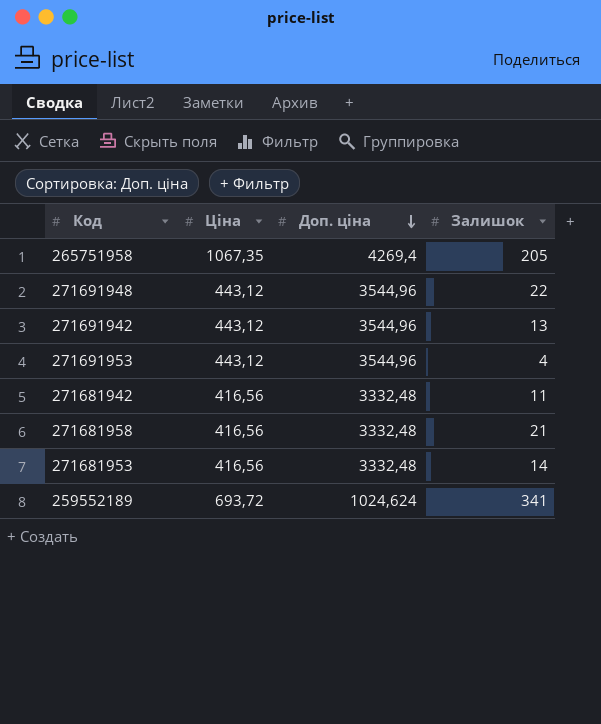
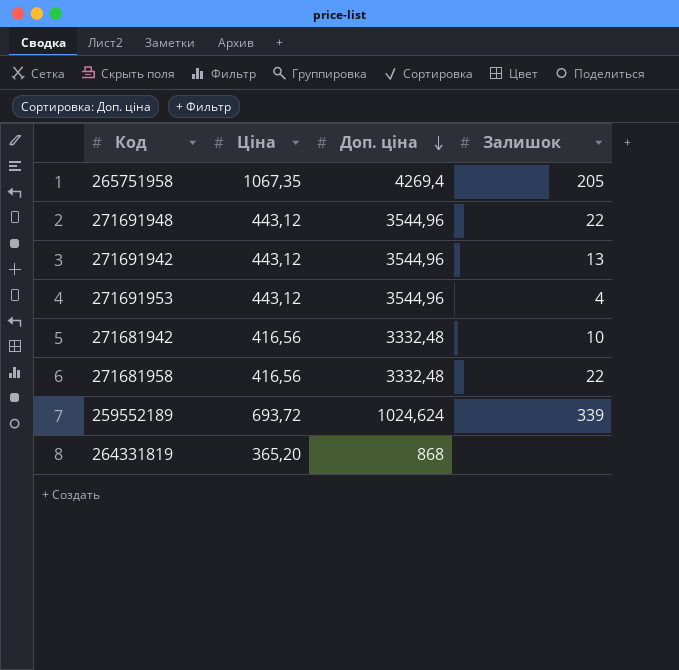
row 271681953: 416,56 | 3332,48 | 14 -> none
271681942 | Залишок: 11 -> 10
271681958 | Залишок: 21 -> 22
259552189 | Залишок: 341 -> 339
row 264331819: none -> 365,20 | 868 | none

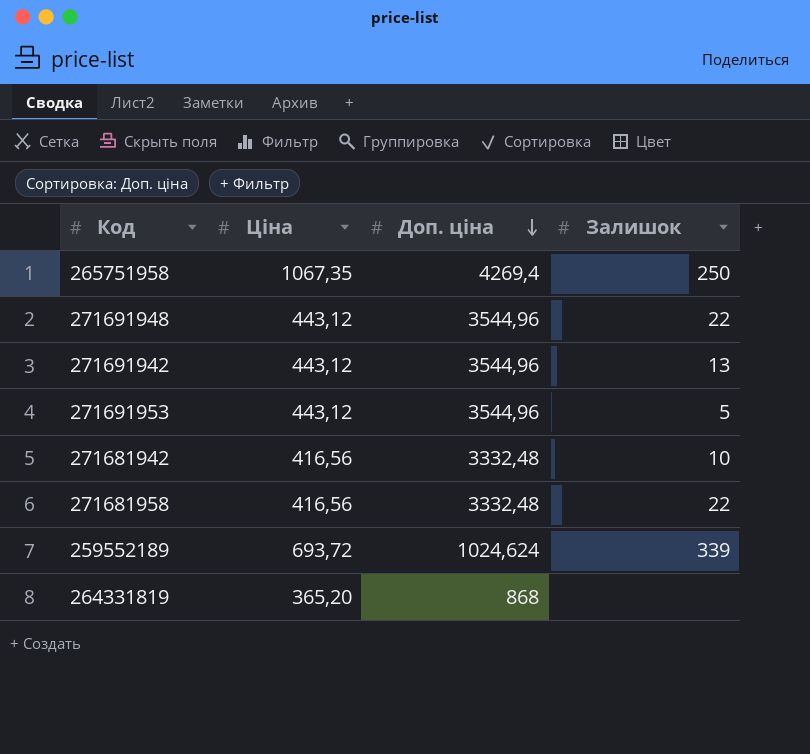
265751958 | Залишок: 205 -> 250
271691953 | Залишок: 4 -> 5

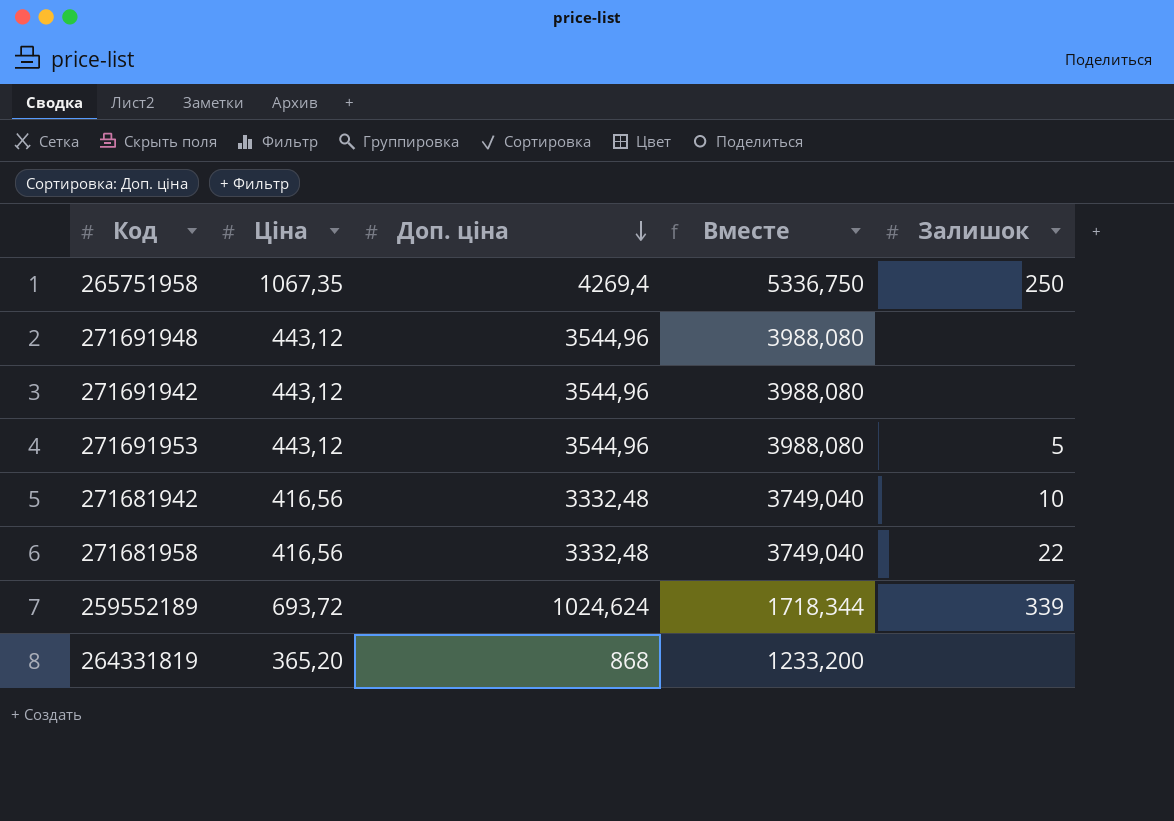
column Вместе | formula: none -> [Ціна] + [Доп. ціна]
271691948 | Залишок: 22 -> none
271691942 | Залишок: 13 -> none

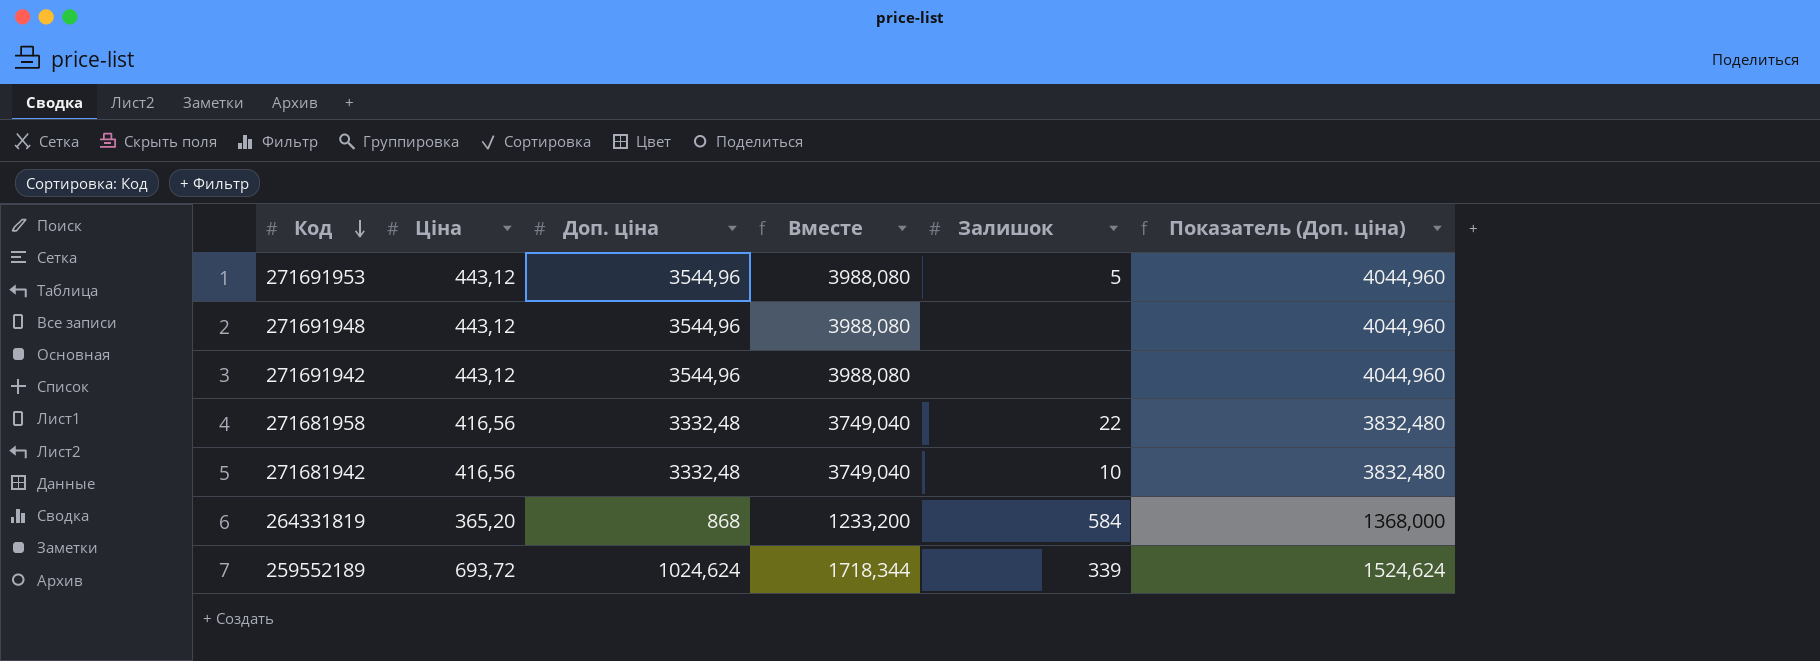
row order: Доп. ціна descending -> Код descending
column Показатель (Доп. ціна) | formula: none -> [Доп. ціна] + 500
row 265751958: 1067,35 | 4269,4 | 5336,750 | 250 -> none
264331819 | Залишок: none -> 584

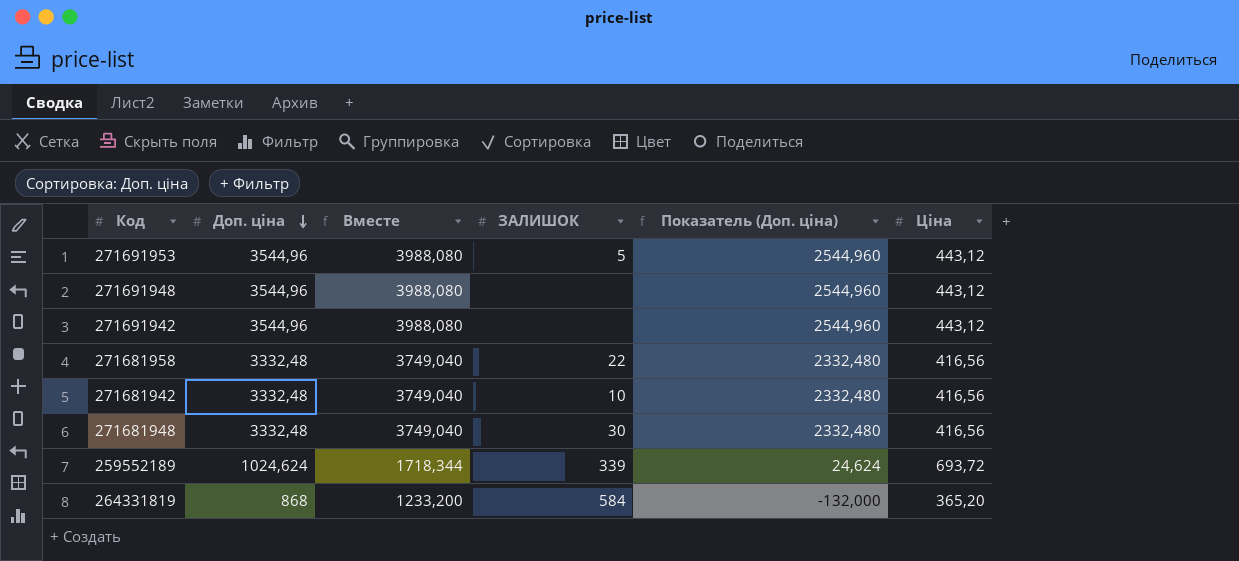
row order: Код descending -> Доп. ціна descending
column name: Залишок -> ЗАЛИШОК
column Показатель (Доп. ціна) | formula: [Доп. ціна] + 500 -> [Доп. ціна] - 1000
column Ціна | position: 2 -> 6
row 271681948: none -> 3332,48 | 3749,040 | 30 | 2332,480 | 416,56

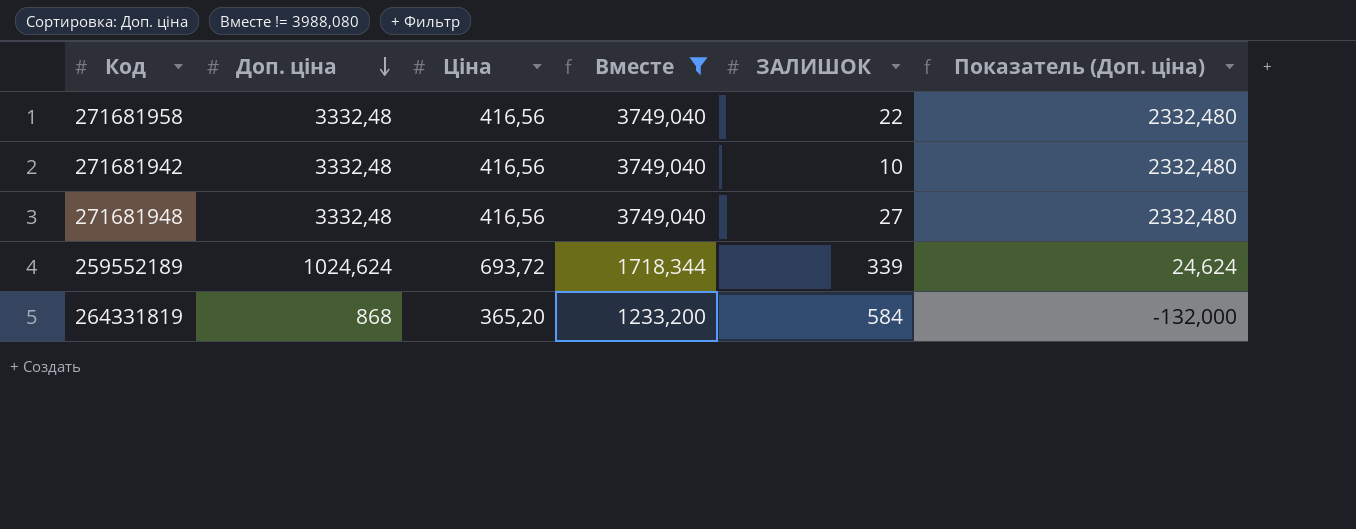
filter: none -> Вместе != 3988,080
column Ціна | position: 6 -> 3
271681948 | ЗАЛИШОК: 30 -> 27

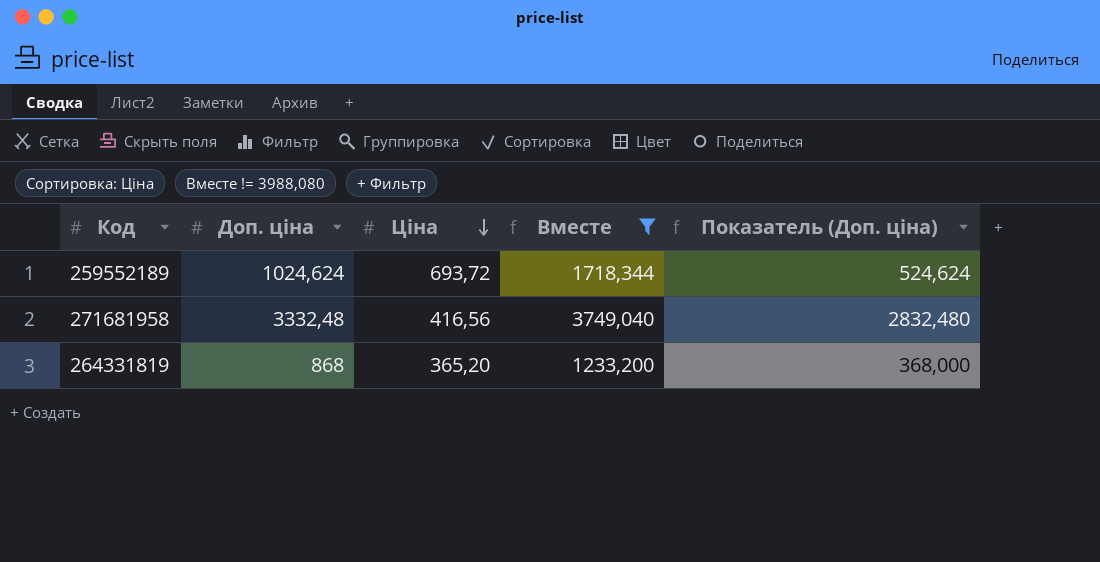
row order: Доп. ціна descending -> Ціна descending
column ЗАЛИШОК | position: 5 -> none
column Показатель (Доп. ціна) | formula: [Доп. ціна] - 1000 -> [Доп. ціна] - 500
row 271681942: 3332,48 | 416,56 | 3749,040 | 10 | 2332,480 -> none
row 271681948: 3332,48 | 416,56 | 3749,040 | 27 | 2332,480 -> none

